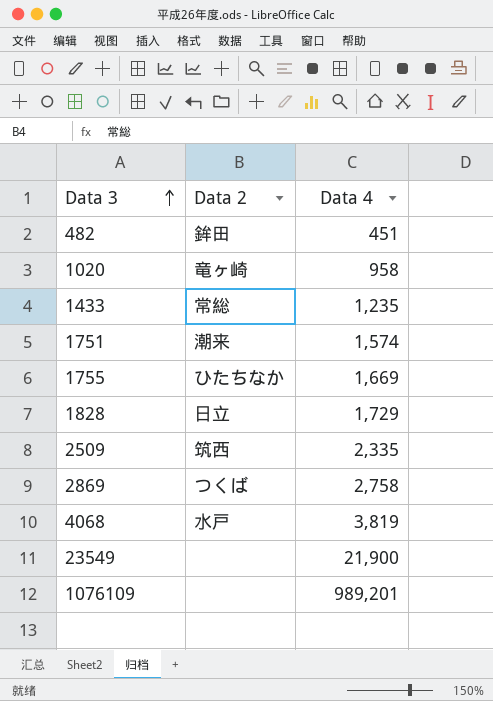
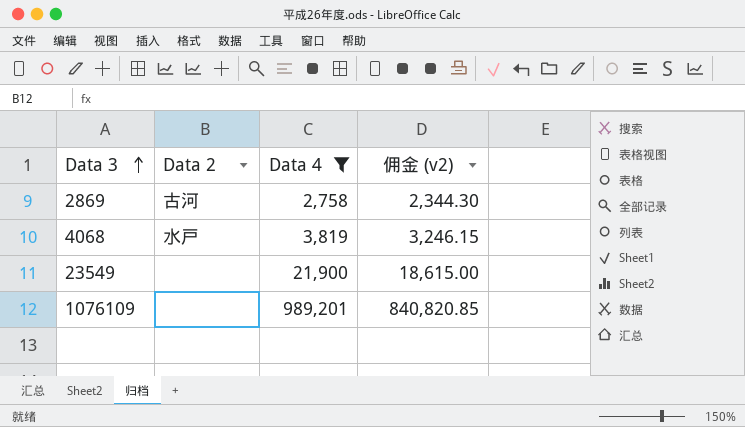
filter: none -> Data 4 >= 2,758
column 佣金 (v2) | formula: none -> [Data 4] * 0.85
2869 | Data 2: つくば -> 古河

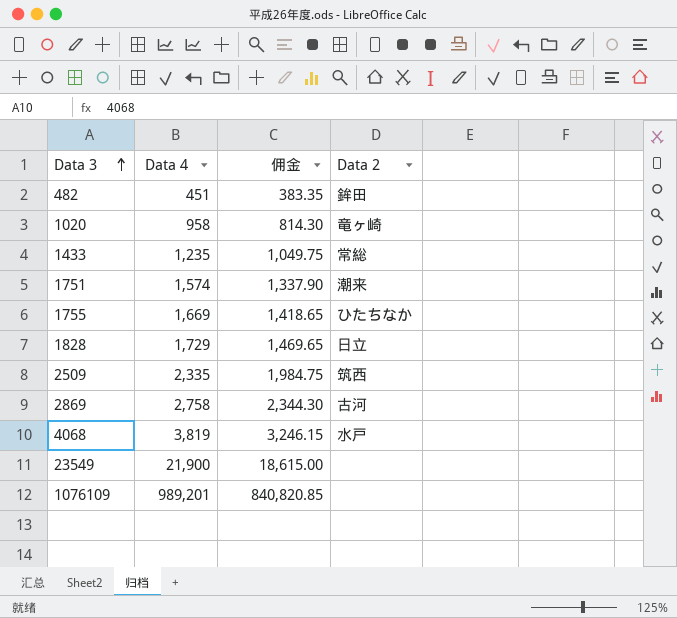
filter: Data 4 >= 2,758 -> none
column name: 佣金 (v2) -> 佣金
column Data 2 | position: 2 -> 4

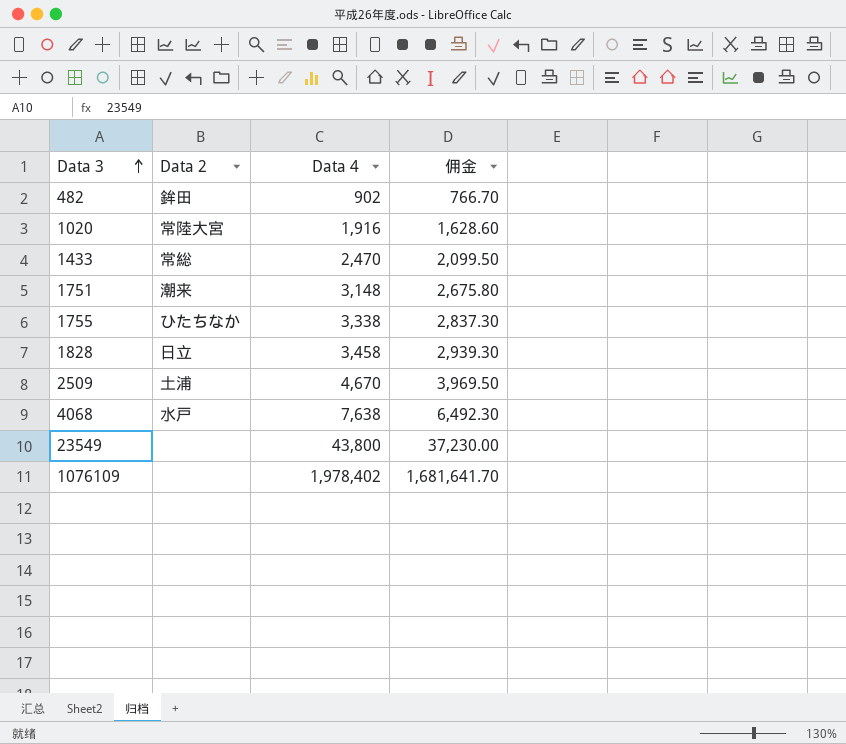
column Data 2 | position: 4 -> 2
row 2869: 2,758 | 2,344.30 | 古河 -> none
482 | Data 4: 451 -> 902
482 | 佣金: 383.35 -> 766.70
1020 | Data 2: 竜ヶ崎 -> 常陸大宮
1020 | Data 4: 958 -> 1,916
1020 | 佣金: 814.30 -> 1,628.60
1433 | Data 4: 1,235 -> 2,470
1433 | 佣金: 1,049.75 -> 2,099.50
1751 | Data 4: 1,574 -> 3,148
1751 | 佣金: 1,337.90 -> 2,675.80
1755 | Data 4: 1,669 -> 3,338
1755 | 佣金: 1,418.65 -> 2,837.30
1828 | Data 4: 1,729 -> 3,458
1828 | 佣金: 1,469.65 -> 2,939.30
2509 | Data 2: 筑西 -> 土浦
2509 | Data 4: 2,335 -> 4,670
2509 | 佣金: 1,984.75 -> 3,969.50
4068 | Data 4: 3,819 -> 7,638
4068 | 佣金: 3,246.15 -> 6,492.30
23549 | Data 4: 21,900 -> 43,800
23549 | 佣金: 18,615.00 -> 37,230.00
1076109 | Data 4: 989,201 -> 1,978,402
1076109 | 佣金: 840,820.85 -> 1,681,641.70

